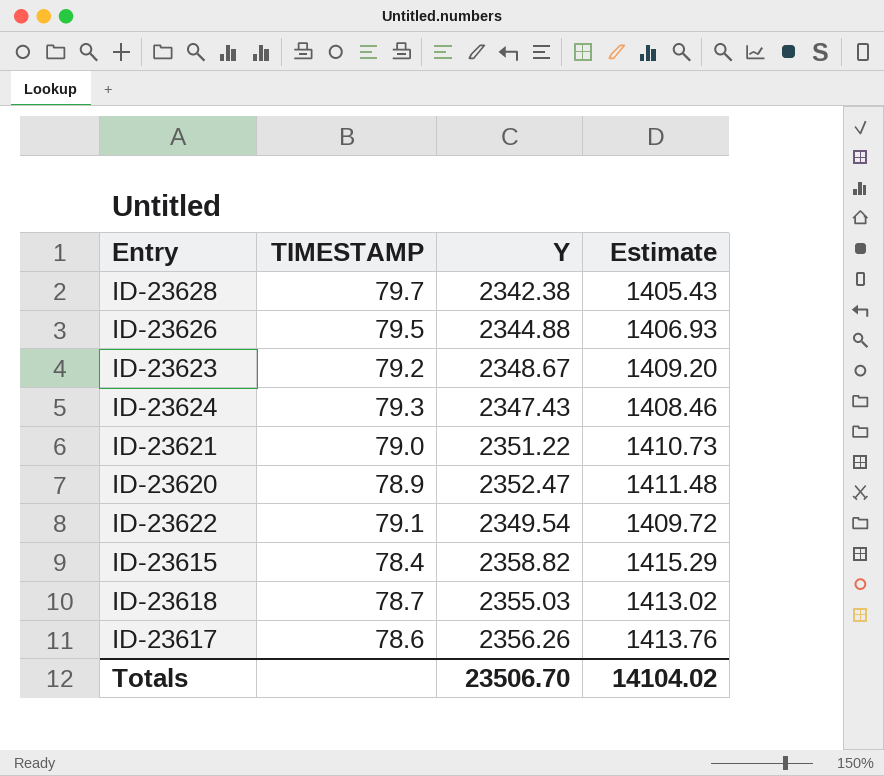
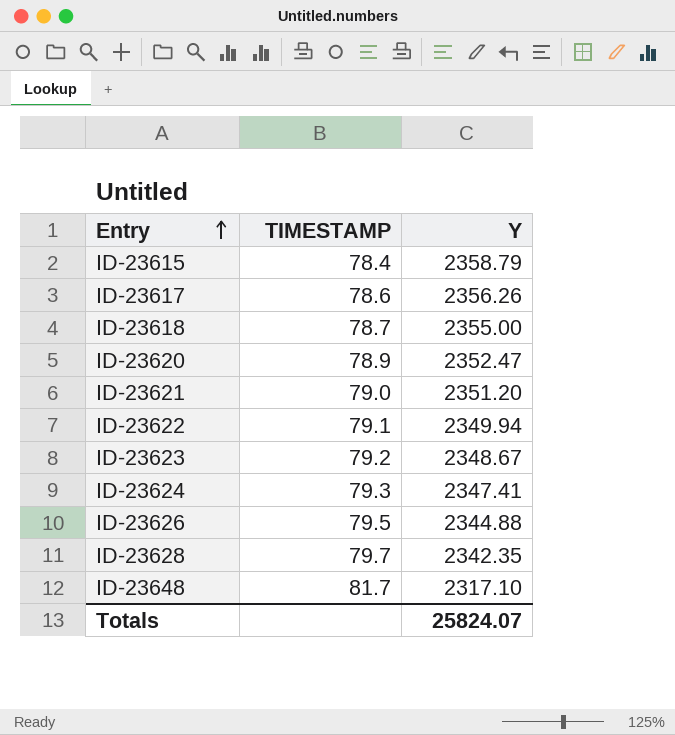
row order: none -> Entry ascending
column Estimate | formula: [Y] * 0.6 -> none
ID-23615 | Y: 2358.82 -> 2358.79
ID-23618 | Y: 2355.03 -> 2355.00
ID-23621 | Y: 2351.22 -> 2351.20
ID-23622 | Y: 2349.54 -> 2349.94
ID-23624 | Y: 2347.43 -> 2347.41
ID-23628 | Y: 2342.38 -> 2342.35
row ID-23648: none -> 81.7 | 2317.10
Totals | Y: 23506.70 -> 25824.07

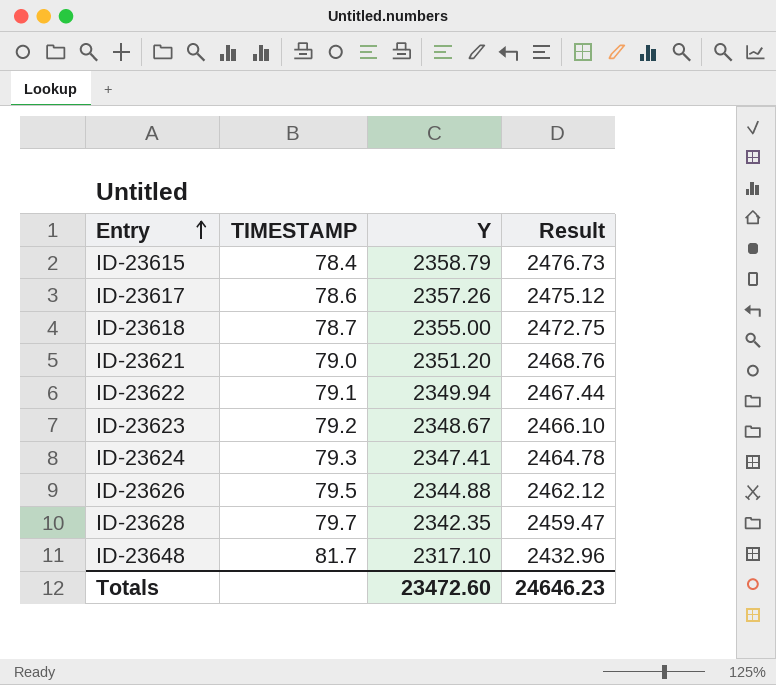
column Result | formula: none -> [Y] * 1.05
row ID-23620: 78.9 | 2352.47 -> none
ID-23617 | Y: 2356.26 -> 2357.26
Totals | Y: 25824.07 -> 23472.60

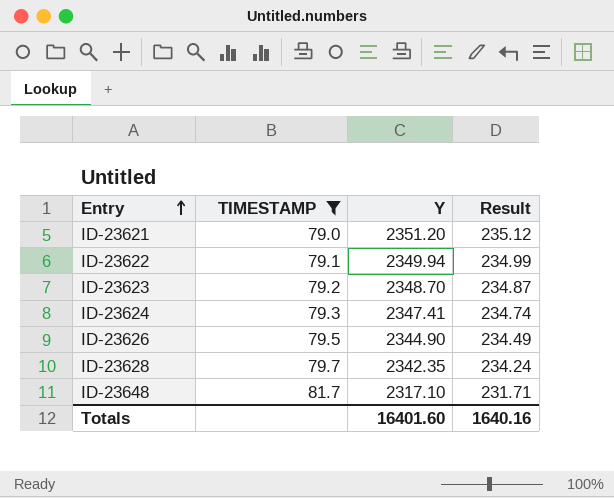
filter: none -> TIMESTAMP >= 79.0
column Result | formula: [Y] * 1.05 -> [Y] * 0.1
ID-23623 | Y: 2348.67 -> 2348.70
ID-23626 | Y: 2344.88 -> 2344.90
Totals | Y: 23472.60 -> 16401.60
Totals | Result: 24646.23 -> 1640.16

